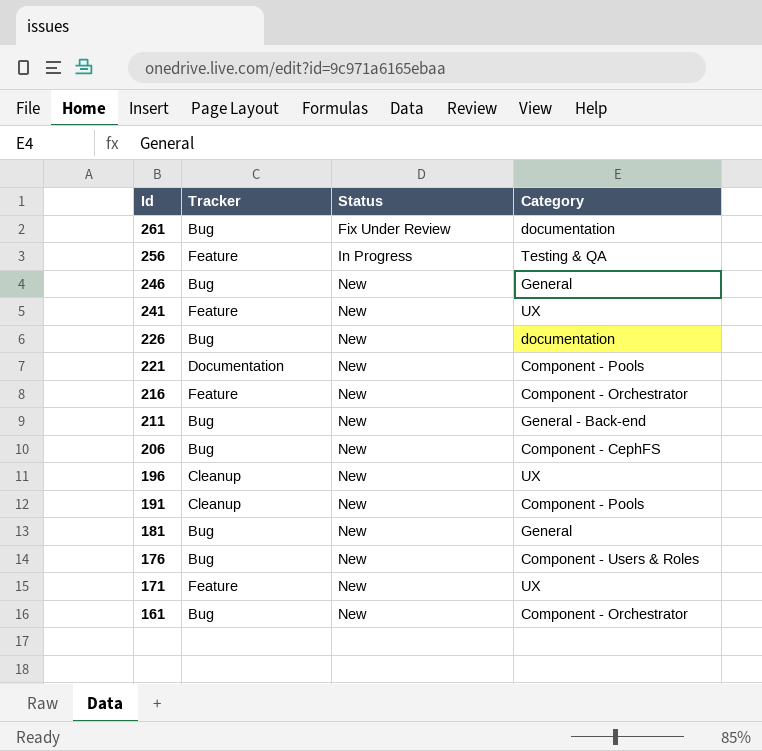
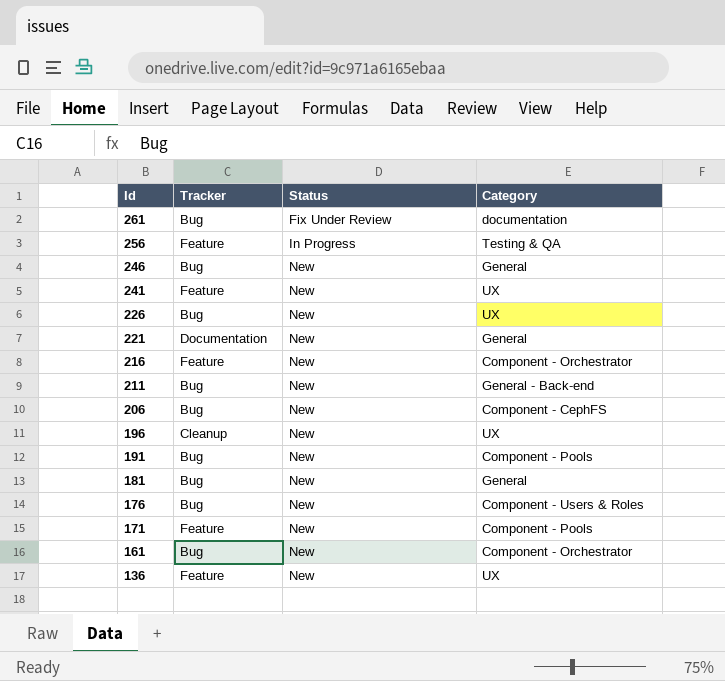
226 | Category: documentation -> UX
221 | Category: Component - Pools -> General
191 | Tracker: Cleanup -> Bug
171 | Category: UX -> Component - Pools
row 136: none -> Feature | New | UX

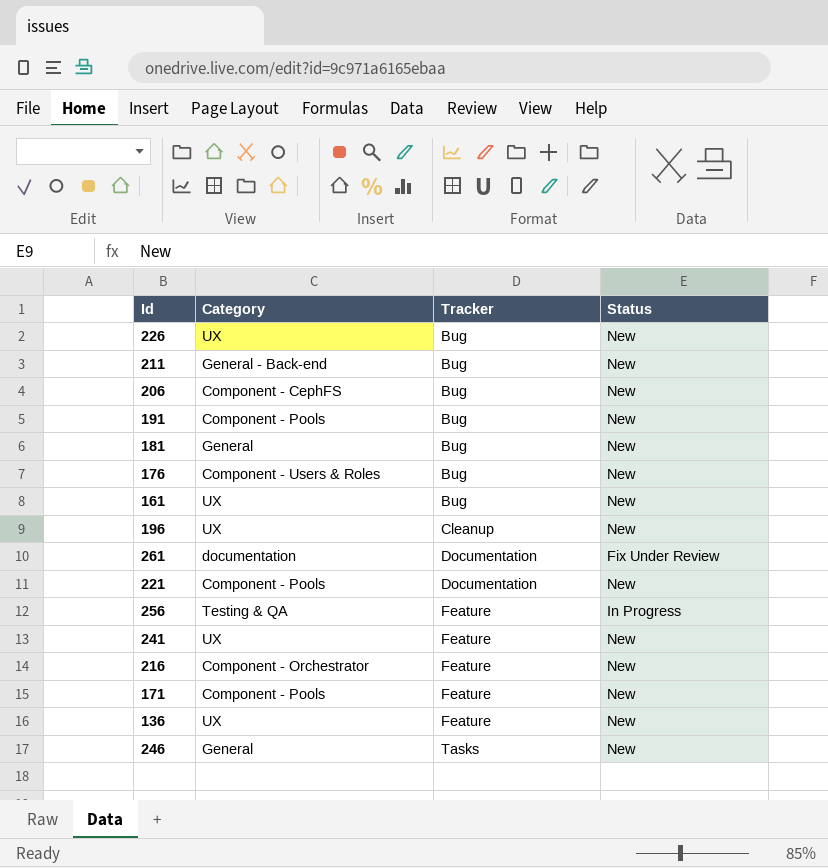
row order: Id descending -> Tracker ascending
column Category | position: 4 -> 2
161 | Category: Component - Orchestrator -> UX
261 | Tracker: Bug -> Documentation
221 | Category: General -> Component - Pools
246 | Tracker: Bug -> Tasks

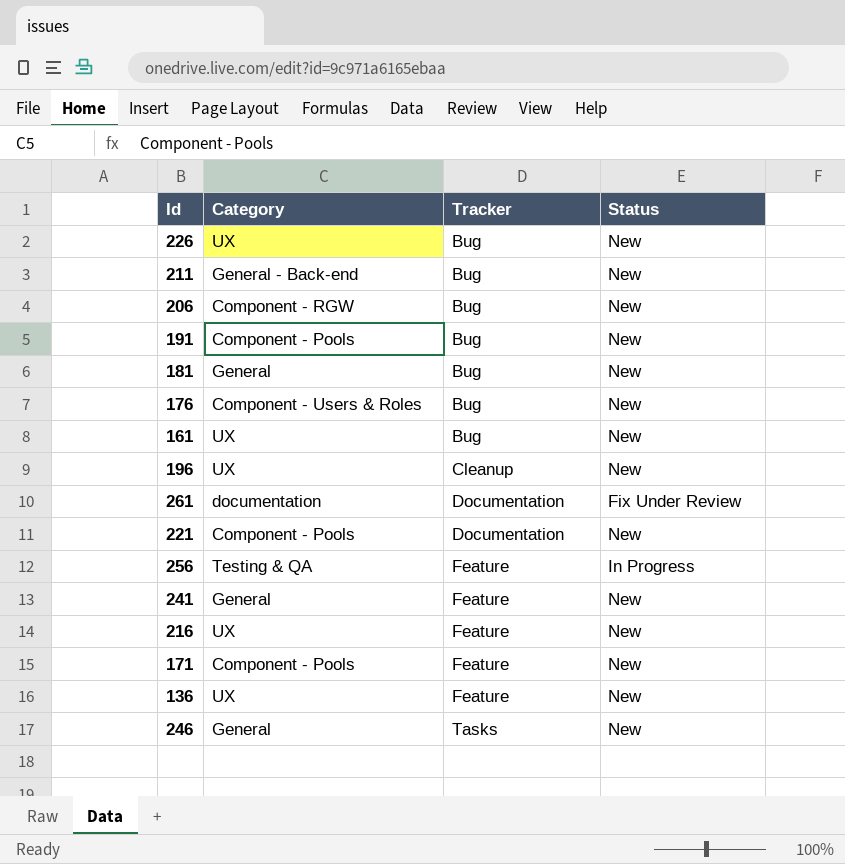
206 | Category: Component - CephFS -> Component - RGW
241 | Category: UX -> General
216 | Category: Component - Orchestrator -> UX

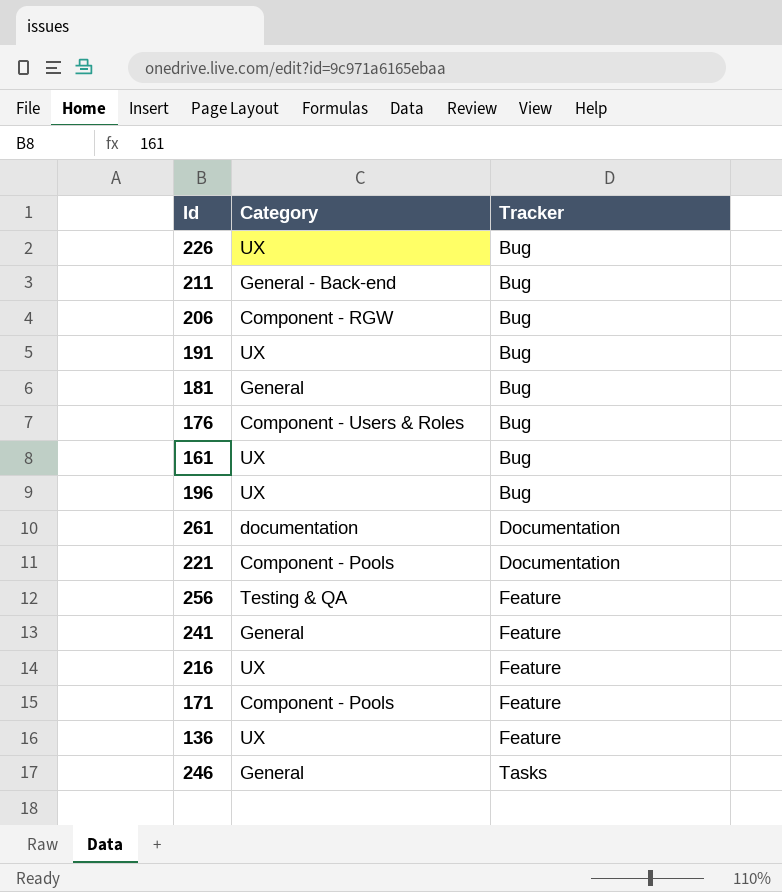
column Status | position: 4 -> none
191 | Category: Component - Pools -> UX
196 | Tracker: Cleanup -> Bug

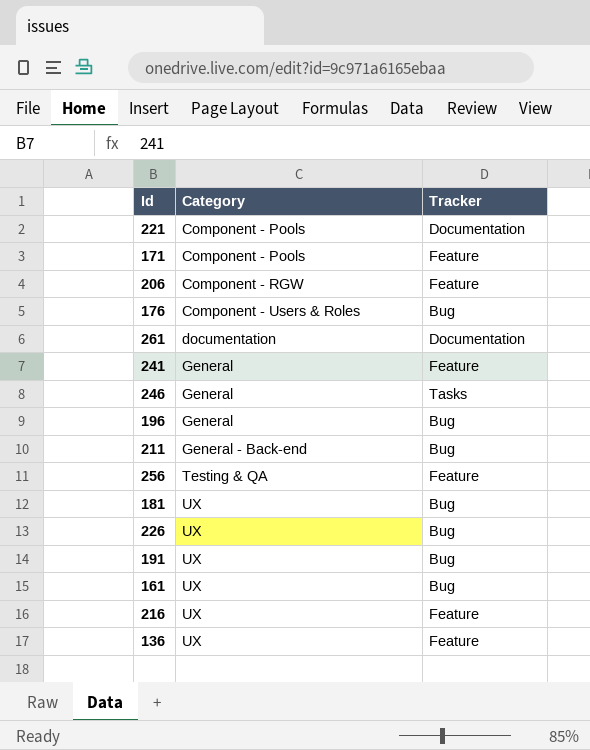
row order: Tracker ascending -> Category ascending
206 | Tracker: Bug -> Feature
196 | Category: UX -> General
181 | Category: General -> UX

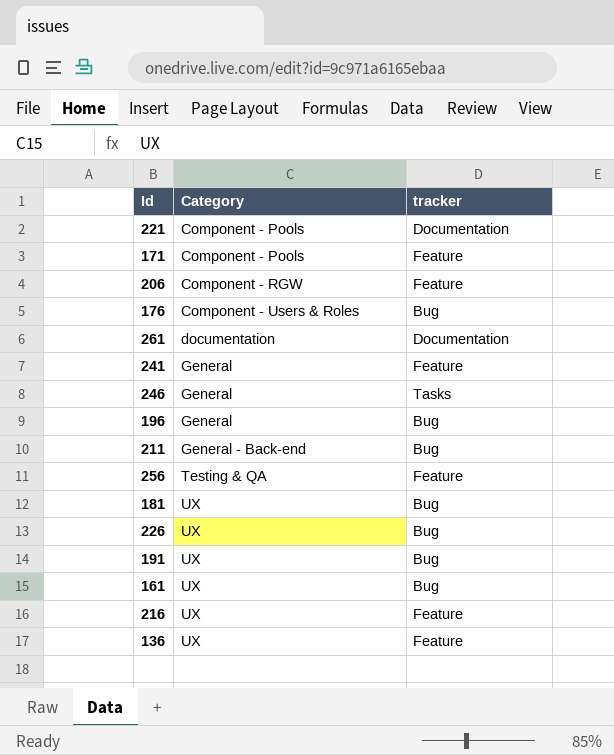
column name: Tracker -> tracker

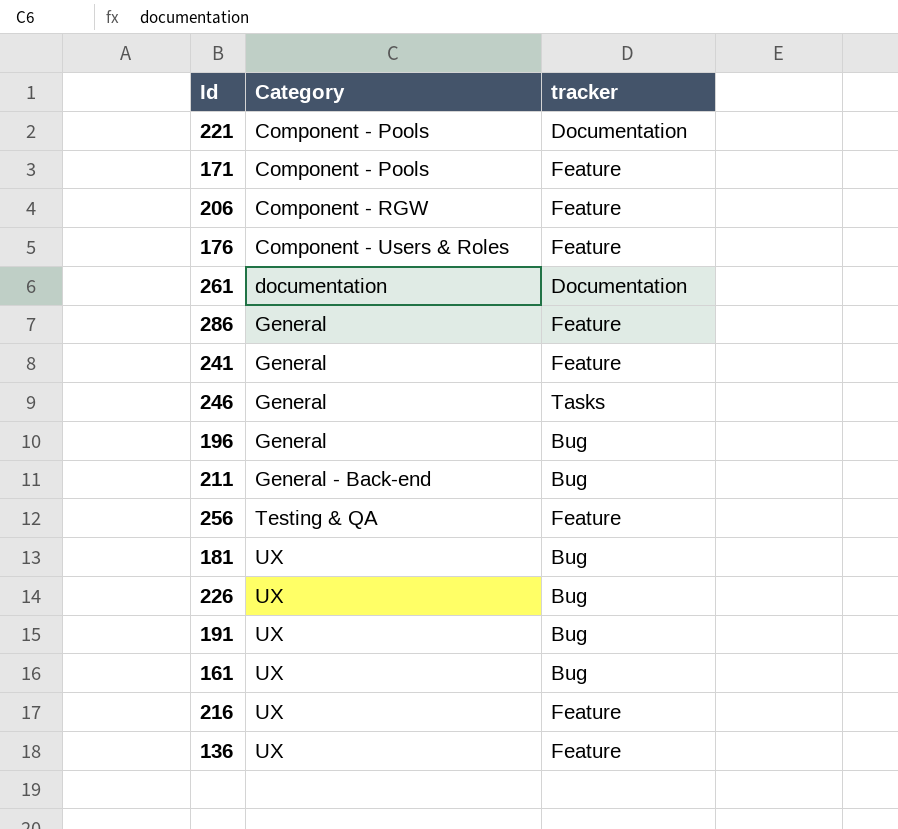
176 | tracker: Bug -> Feature
row 286: none -> General | Feature

